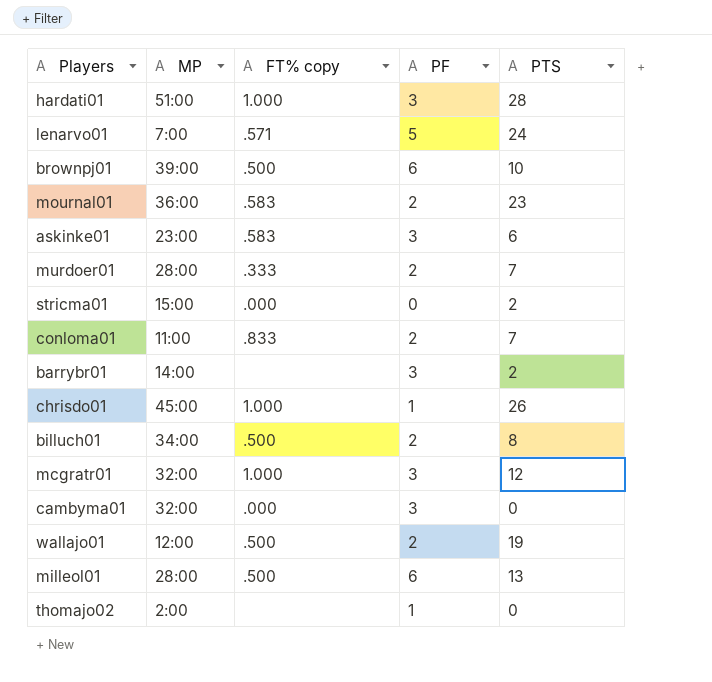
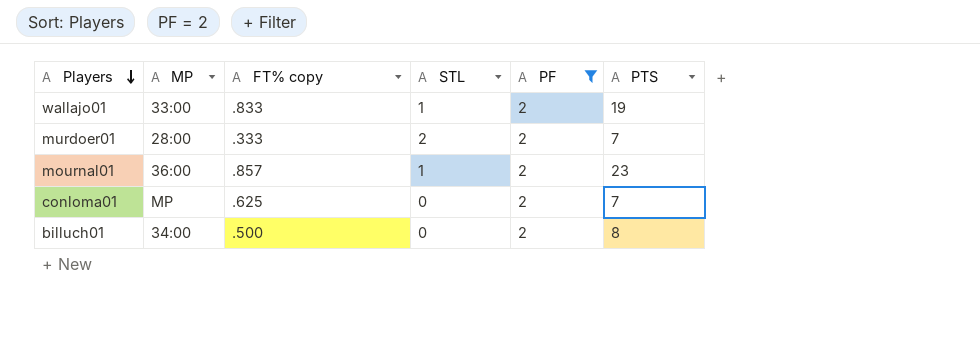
filter: none -> PF = 2
row order: none -> Players descending
column STL | position: none -> 4
wallajo01 | MP: 12:00 -> 33:00
wallajo01 | FT% copy: .500 -> .833
mournal01 | FT% copy: .583 -> .857
conloma01 | MP: 11:00 -> MP
conloma01 | FT% copy: .833 -> .625

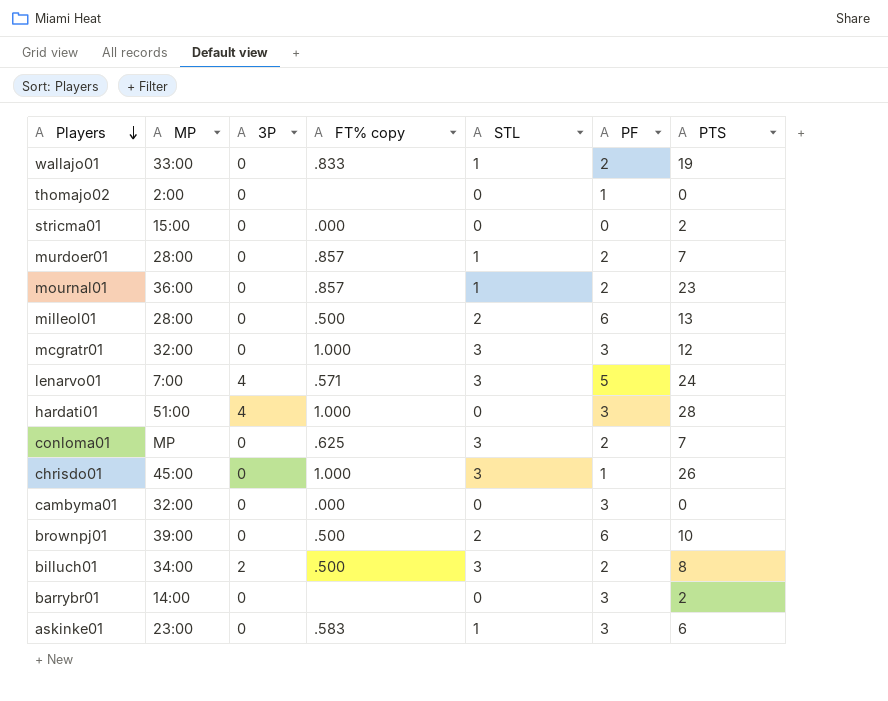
filter: PF = 2 -> none
column 3P | position: none -> 3
murdoer01 | FT% copy: .333 -> .857
murdoer01 | STL: 2 -> 1
conloma01 | STL: 0 -> 3
billuch01 | STL: 0 -> 3

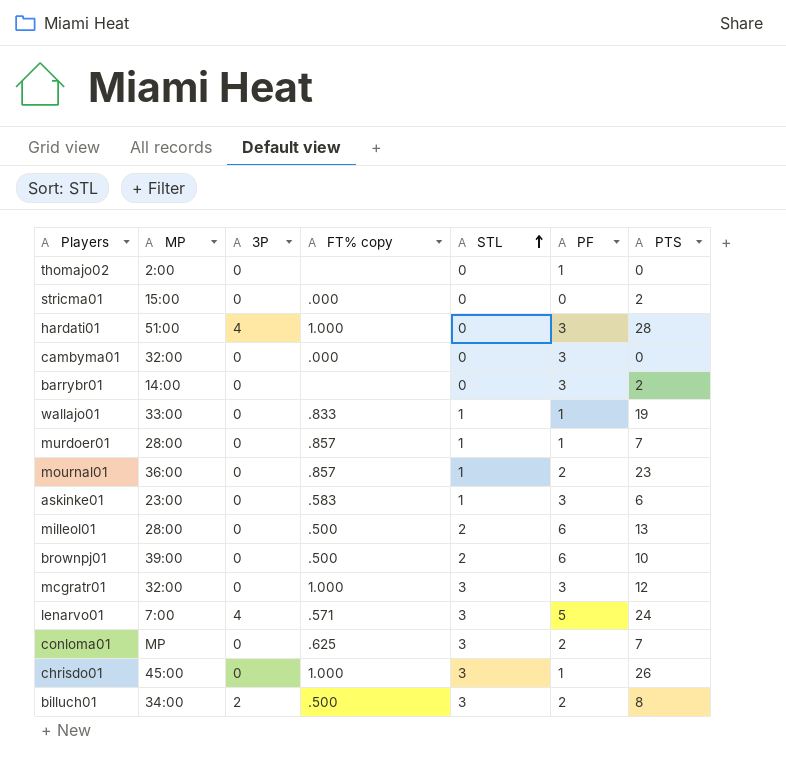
row order: Players descending -> STL ascending
wallajo01 | PF: 2 -> 1
murdoer01 | PF: 2 -> 1

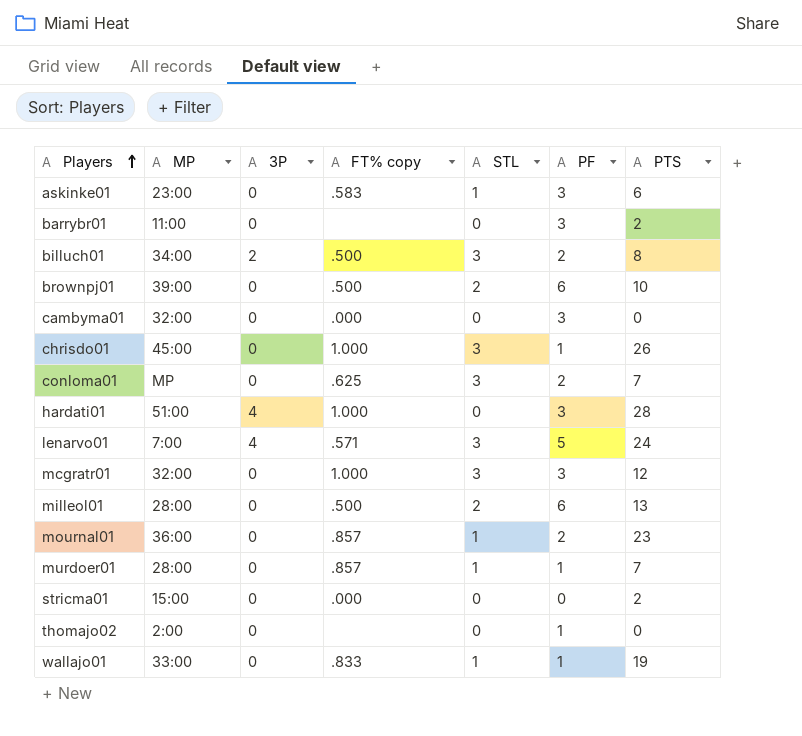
row order: STL ascending -> Players ascending
barrybr01 | MP: 14:00 -> 11:00

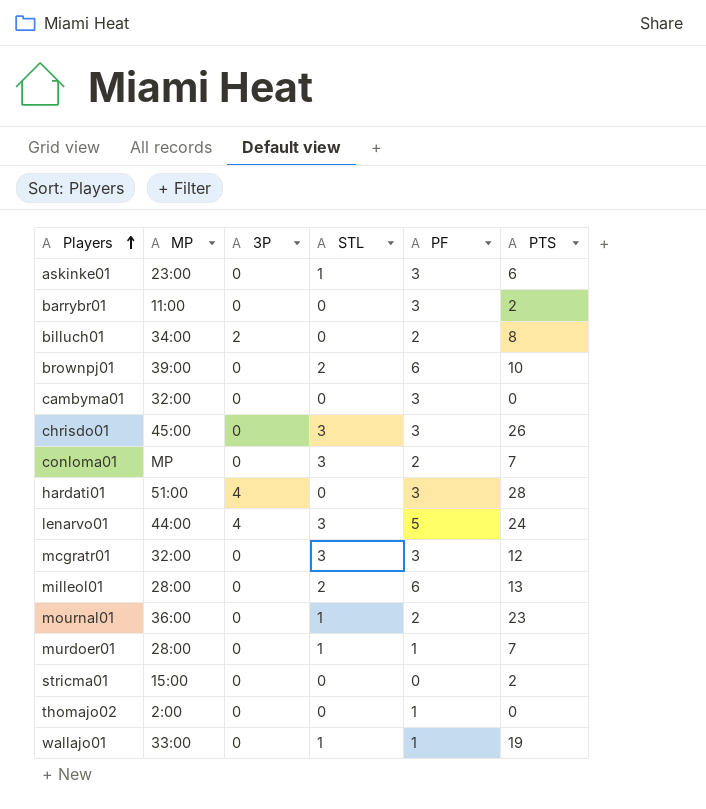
column FT% copy | position: 4 -> none
billuch01 | STL: 3 -> 0
chrisdo01 | PF: 1 -> 3
lenarvo01 | MP: 7:00 -> 44:00

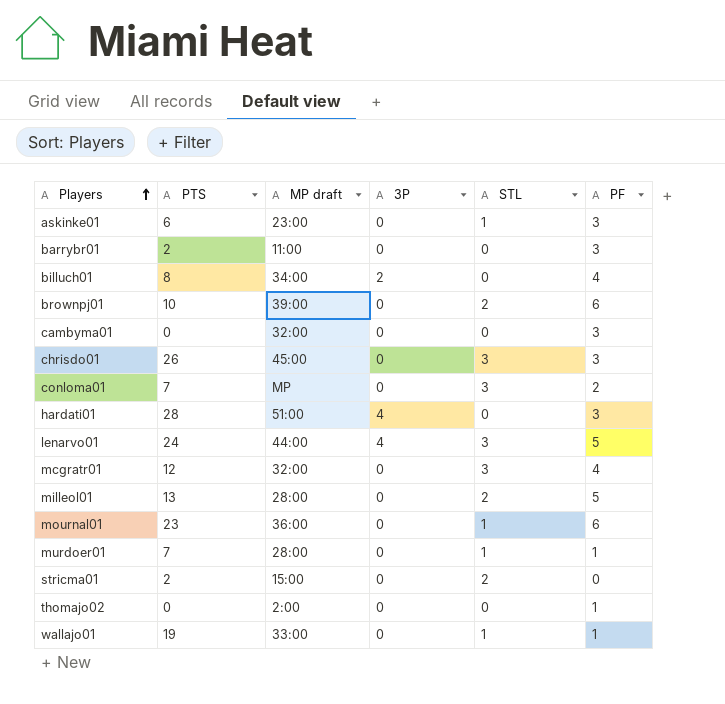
column PTS | position: 6 -> 2
column name: MP -> MP draft
billuch01 | PF: 2 -> 4
mcgratr01 | PF: 3 -> 4
milleol01 | PF: 6 -> 5
mournal01 | PF: 2 -> 6
stricma01 | STL: 0 -> 2

